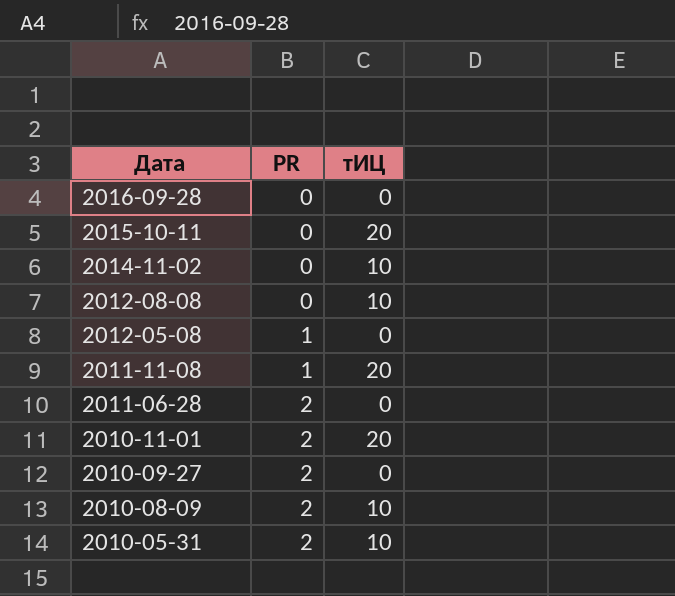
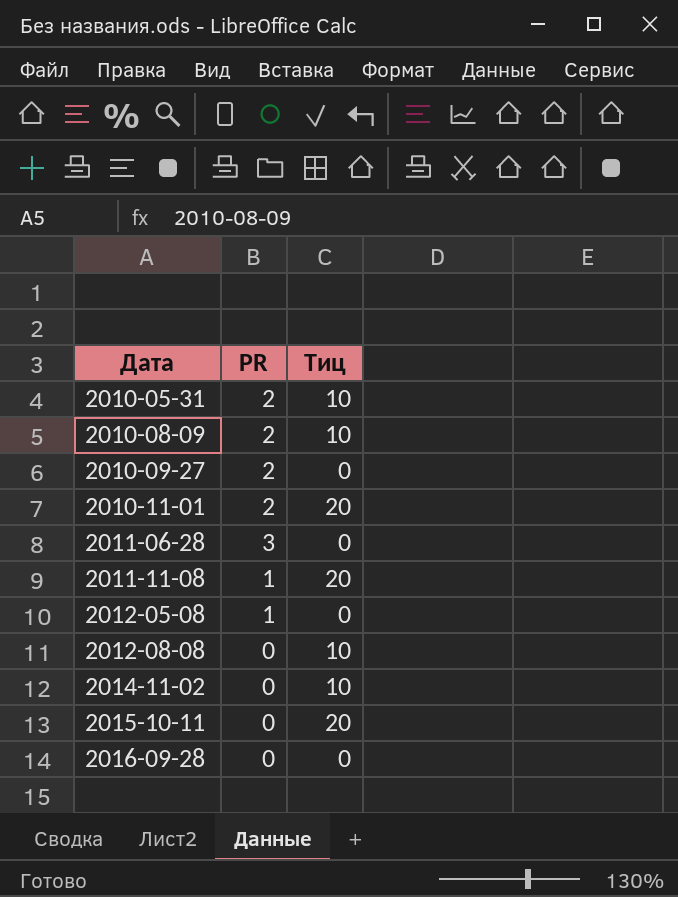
row order: Дата descending -> Дата ascending
column name: тИЦ -> Тиц
2011-06-28 | PR: 2 -> 3

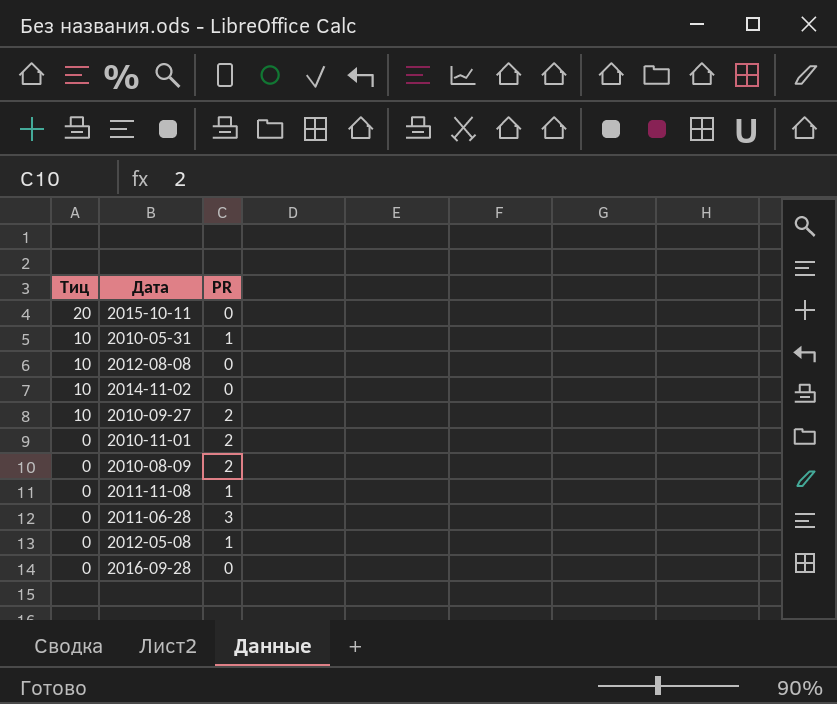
row order: Дата ascending -> Тиц descending
column Тиц | position: 3 -> 1
2010-05-31 | PR: 2 -> 1
2010-09-27 | Тиц: 0 -> 10
2010-11-01 | Тиц: 20 -> 0
2010-08-09 | Тиц: 10 -> 0
2011-11-08 | Тиц: 20 -> 0

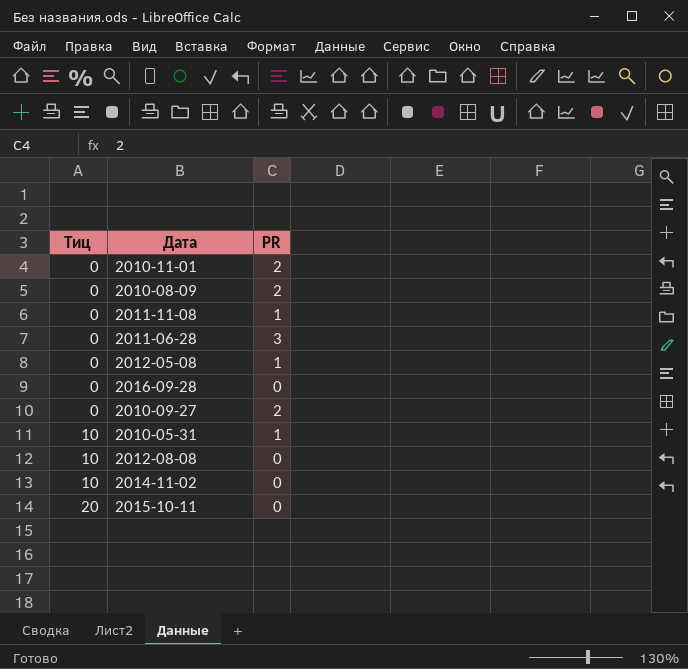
row order: Тиц descending -> Тиц ascending
2010-09-27 | Тиц: 10 -> 0

